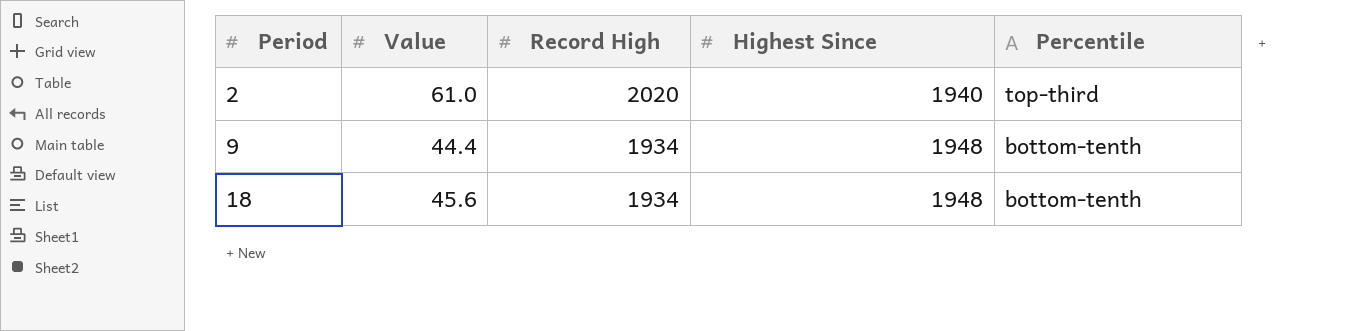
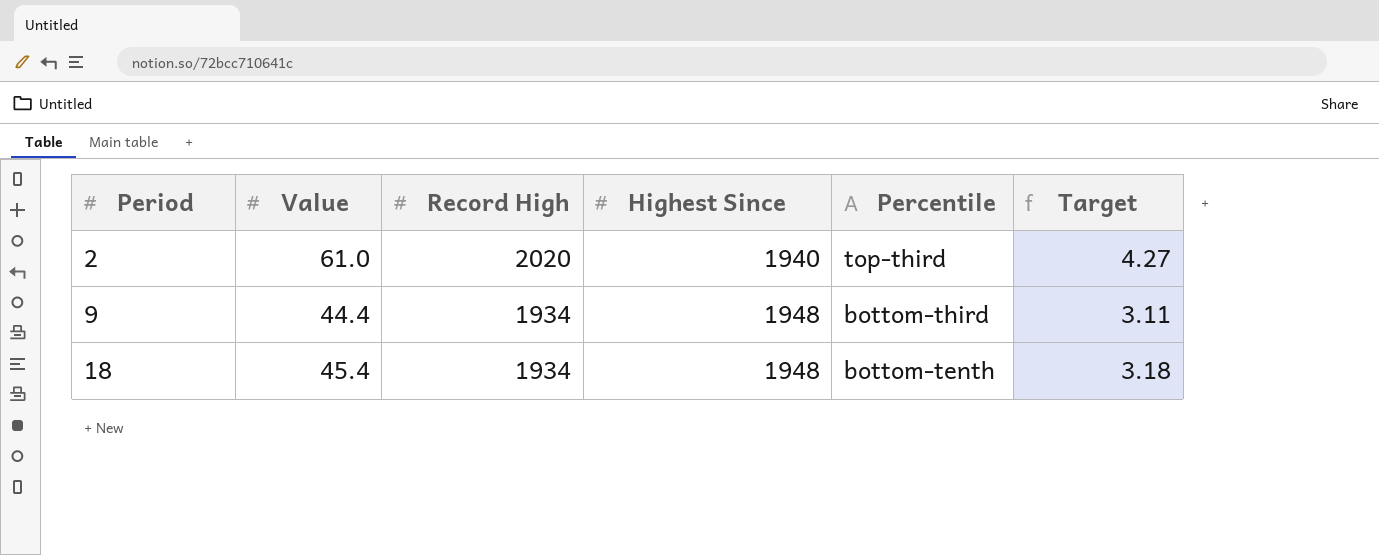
column Target | formula: none -> [Value] * 0.07
9 | Percentile: bottom-tenth -> bottom-third
18 | Value: 45.6 -> 45.4

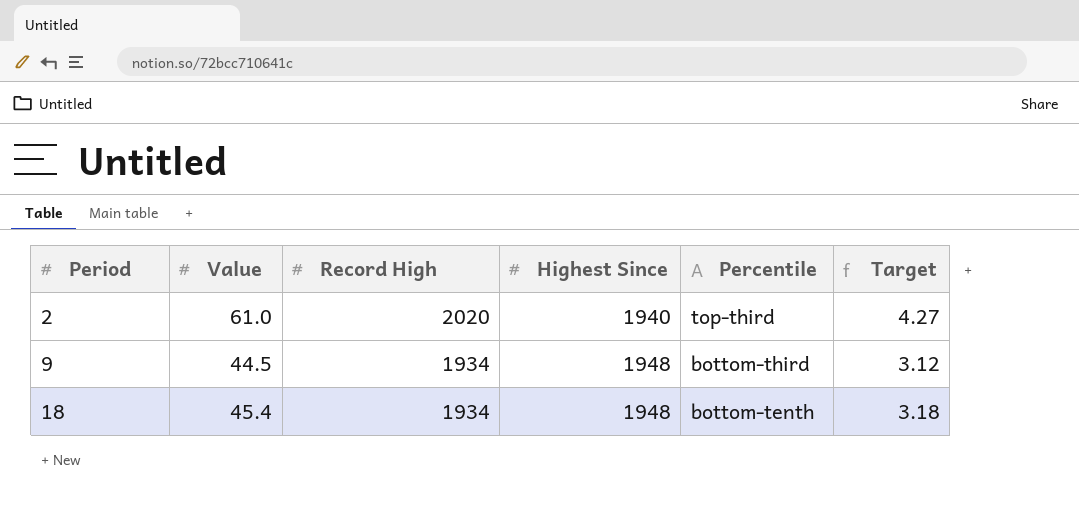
9 | Value: 44.4 -> 44.5
9 | Target: 3.11 -> 3.12

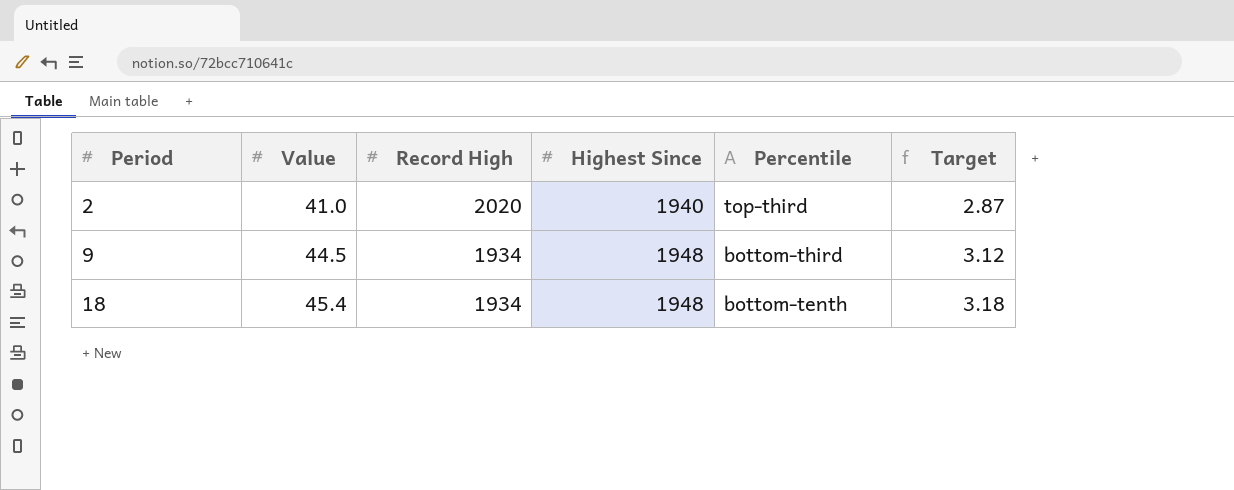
2 | Value: 61.0 -> 41.0
2 | Target: 4.27 -> 2.87

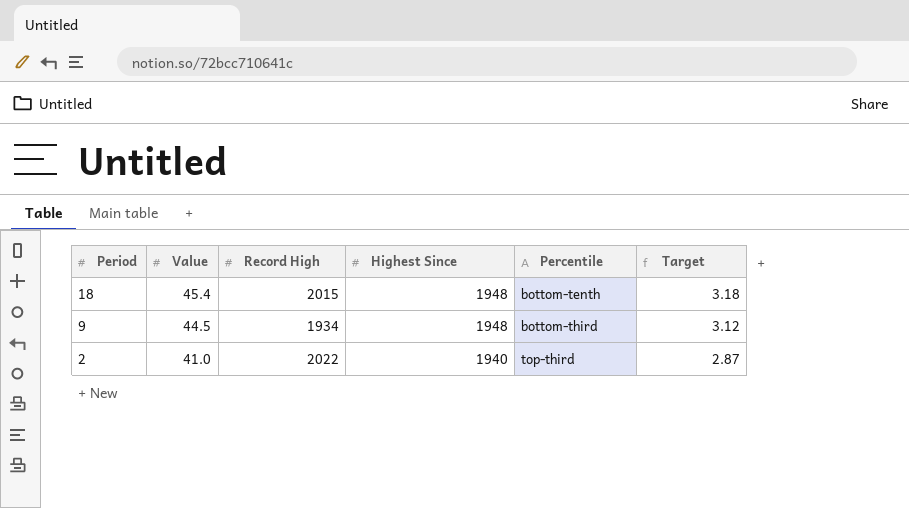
row order: Period ascending -> Period descending
18 | Record High: 1934 -> 2015
2 | Record High: 2020 -> 2022

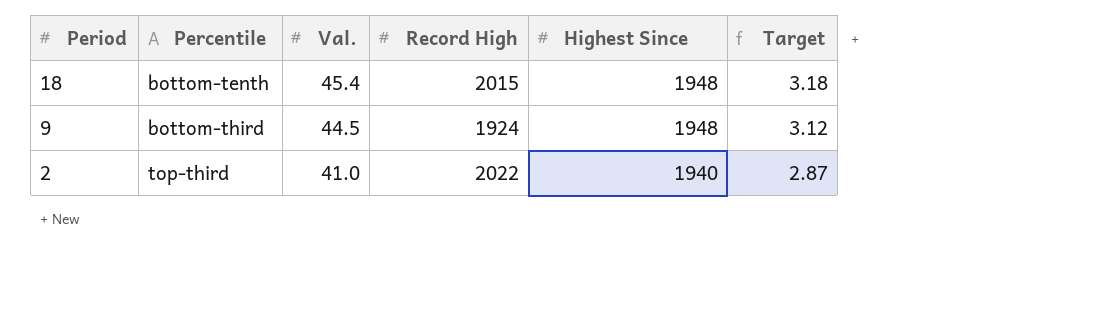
column Percentile | position: 5 -> 2
column name: Value -> Val.
9 | Record High: 1934 -> 1924

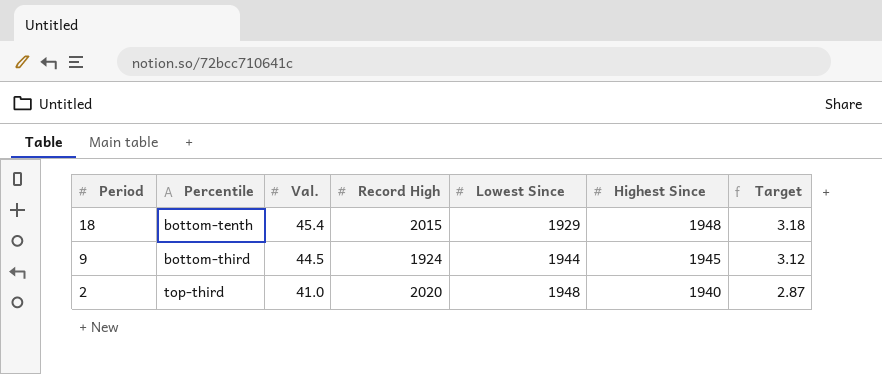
column Lowest Since | position: none -> 5
9 | Highest Since: 1948 -> 1945
2 | Record High: 2022 -> 2020

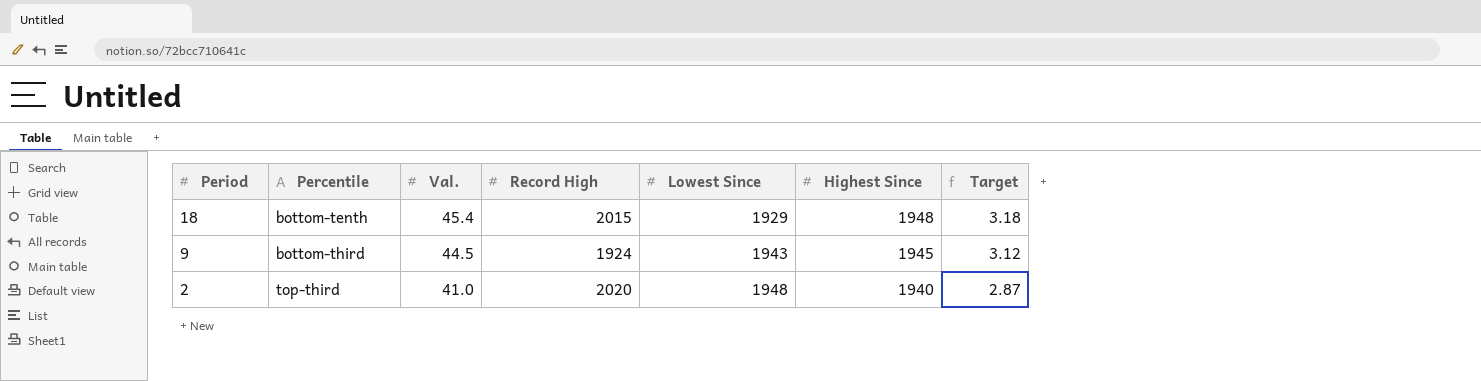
9 | Lowest Since: 1944 -> 1943

